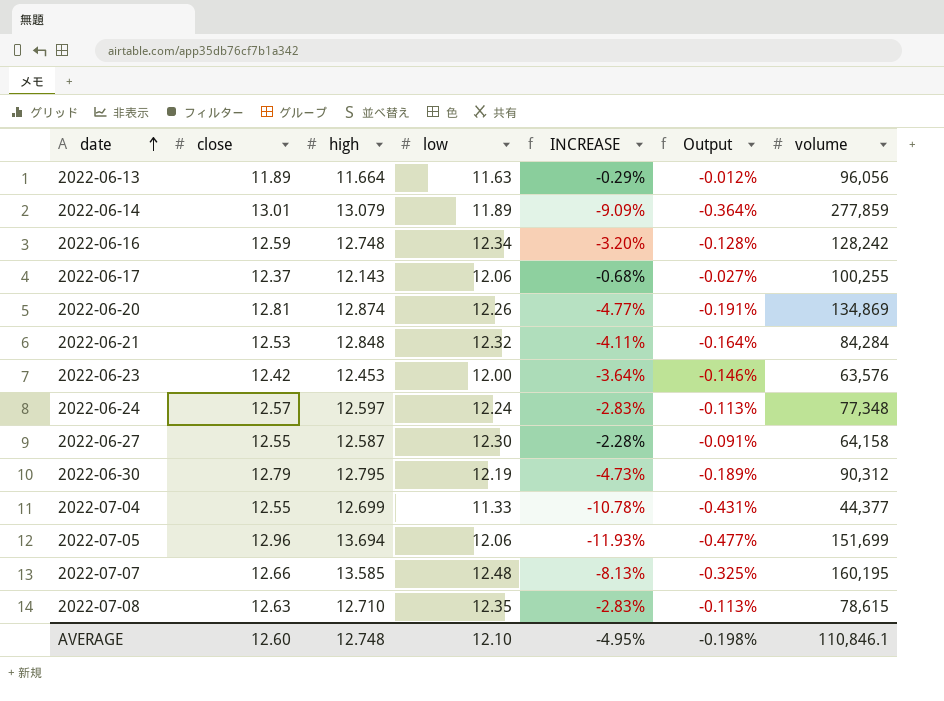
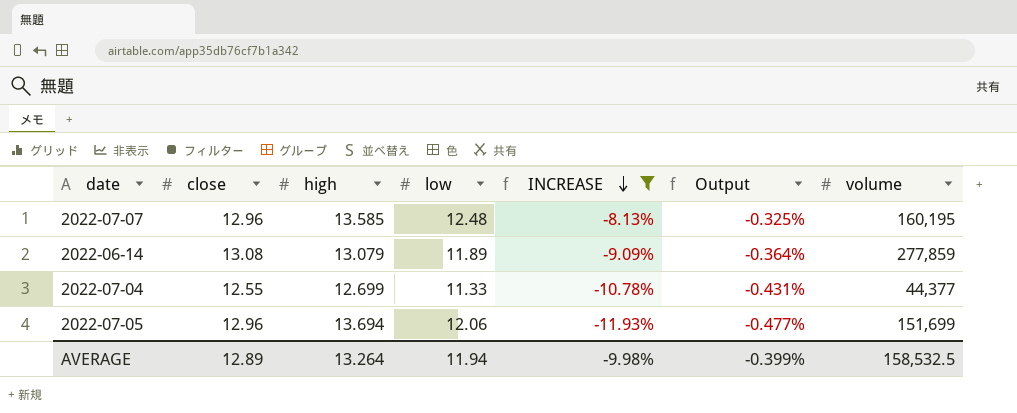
filter: none -> INCREASE <= -8.13%
row order: date ascending -> INCREASE descending
2022-07-07 | close: 12.66 -> 12.96
2022-06-14 | close: 13.01 -> 13.08
AVERAGE | close: 12.60 -> 12.89
AVERAGE | high: 12.748 -> 13.264
AVERAGE | low: 12.10 -> 11.94
AVERAGE | INCREASE: -4.95% -> -9.98%
AVERAGE | Output: -0.198% -> -0.399%
AVERAGE | volume: 110,846.1 -> 158,532.5

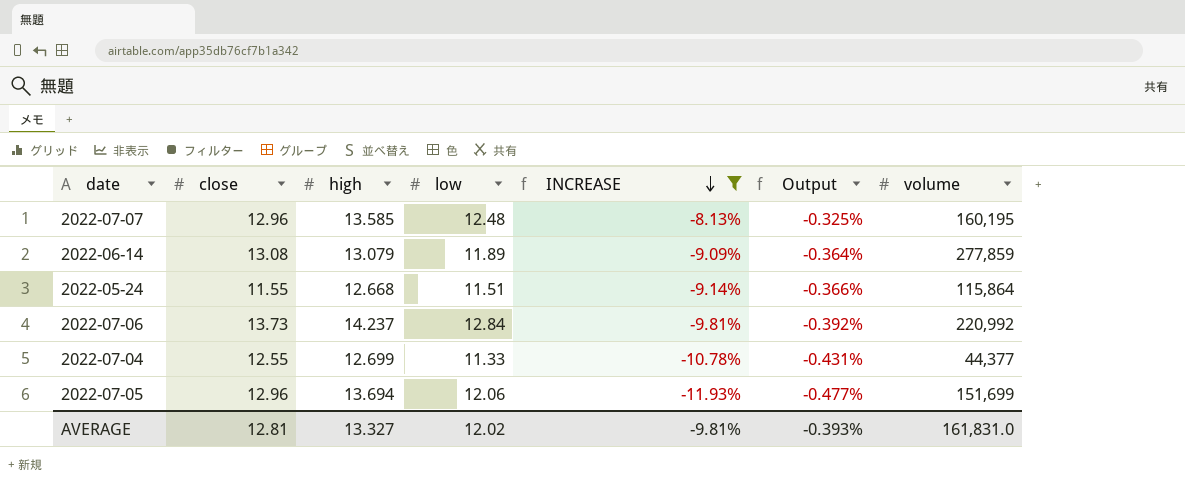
row 2022-05-24: none -> 11.55 | 12.668 | 11.51 | -9.14% | -0.366% | 115,864
row 2022-07-06: none -> 13.73 | 14.237 | 12.84 | -9.81% | -0.392% | 220,992
AVERAGE | close: 12.89 -> 12.81
AVERAGE | high: 13.264 -> 13.327
AVERAGE | low: 11.94 -> 12.02
AVERAGE | INCREASE: -9.98% -> -9.81%
AVERAGE | Output: -0.399% -> -0.393%
AVERAGE | volume: 158,532.5 -> 161,831.0

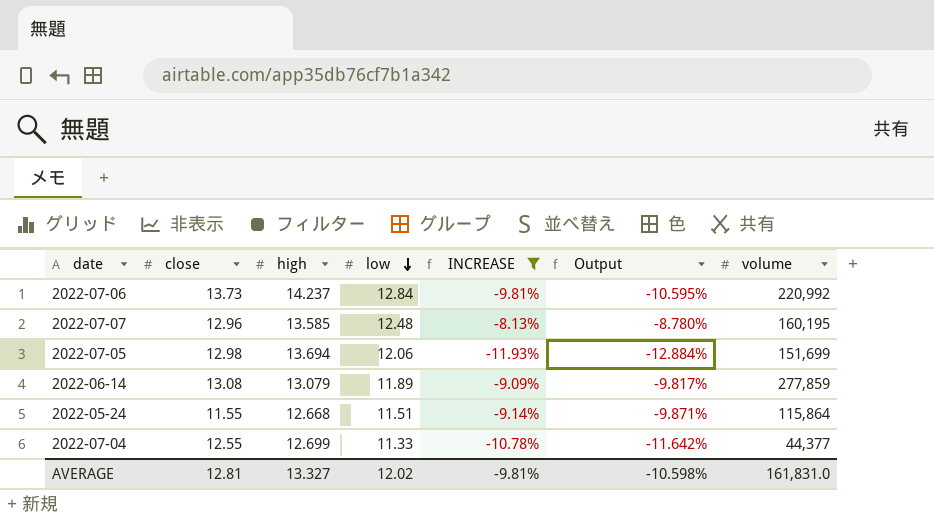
row order: INCREASE descending -> low descending
column Output | formula: [INCREASE] * 0.04 -> [INCREASE] * 1.08
2022-07-05 | close: 12.96 -> 12.98
AVERAGE | Output: -0.393% -> -10.598%

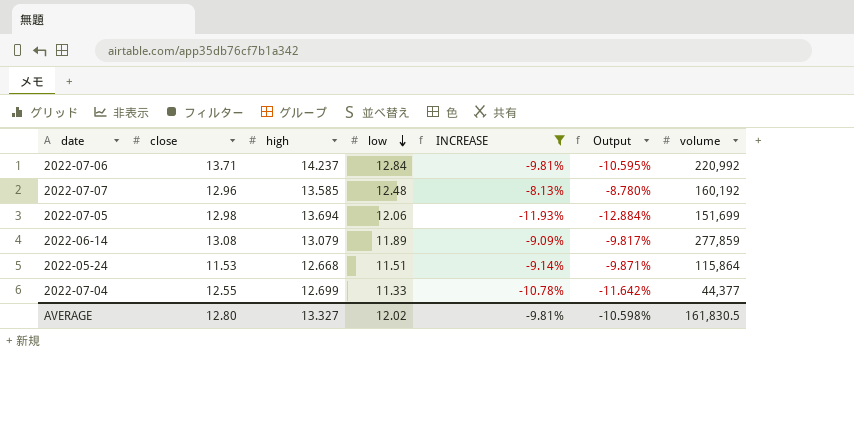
2022-07-06 | close: 13.73 -> 13.71
2022-07-07 | volume: 160,195 -> 160,192
2022-05-24 | close: 11.55 -> 11.53
AVERAGE | close: 12.81 -> 12.80
AVERAGE | volume: 161,831.0 -> 161,830.5

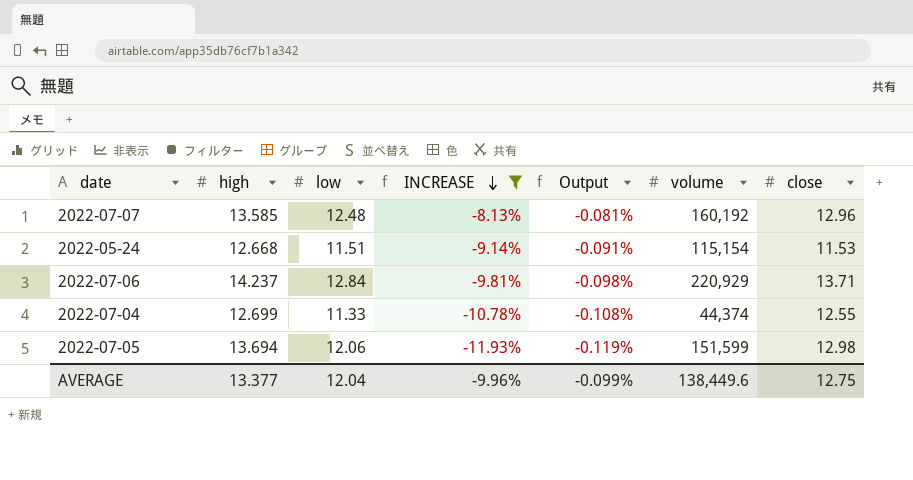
row order: low descending -> INCREASE descending
column Output | formula: [INCREASE] * 1.08 -> [INCREASE] * 0.01
column close | position: 2 -> 7
row 2022-06-14: 13.08 | 13.079 | 11.89 | -9.09% | -9.817% | 277,859 -> none
2022-05-24 | volume: 115,864 -> 115,154
2022-07-06 | volume: 220,992 -> 220,929
2022-07-04 | volume: 44,377 -> 44,374
2022-07-05 | volume: 151,699 -> 151,599
AVERAGE | high: 13.327 -> 13.377
AVERAGE | low: 12.02 -> 12.04
AVERAGE | INCREASE: -9.81% -> -9.96%
AVERAGE | Output: -10.598% -> -0.099%
AVERAGE | volume: 161,830.5 -> 138,449.6
AVERAGE | close: 12.80 -> 12.75

